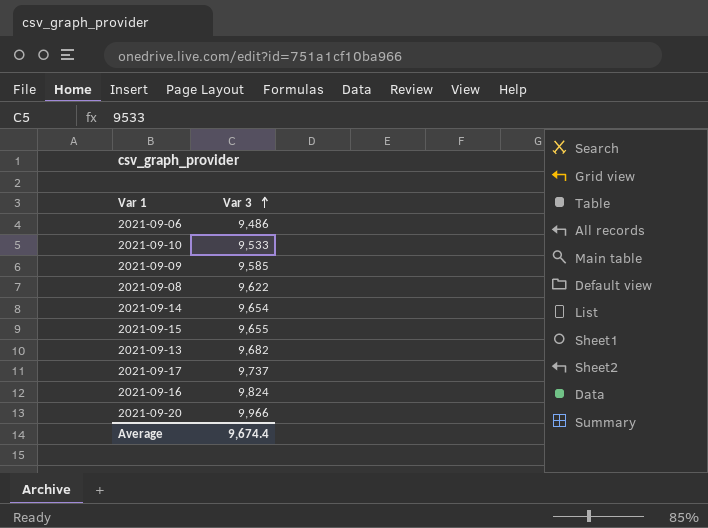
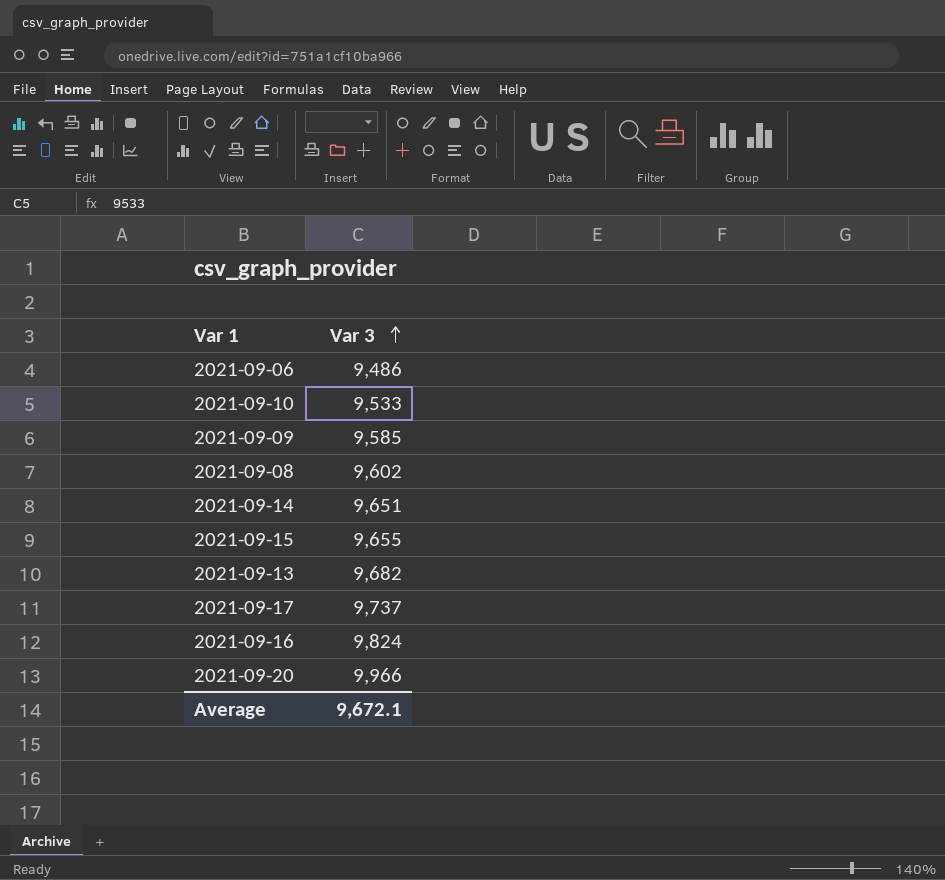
2021-09-08 | Var 3: 9,622 -> 9,602
2021-09-14 | Var 3: 9,654 -> 9,651
Average | Var 3: 9,674.4 -> 9,672.1

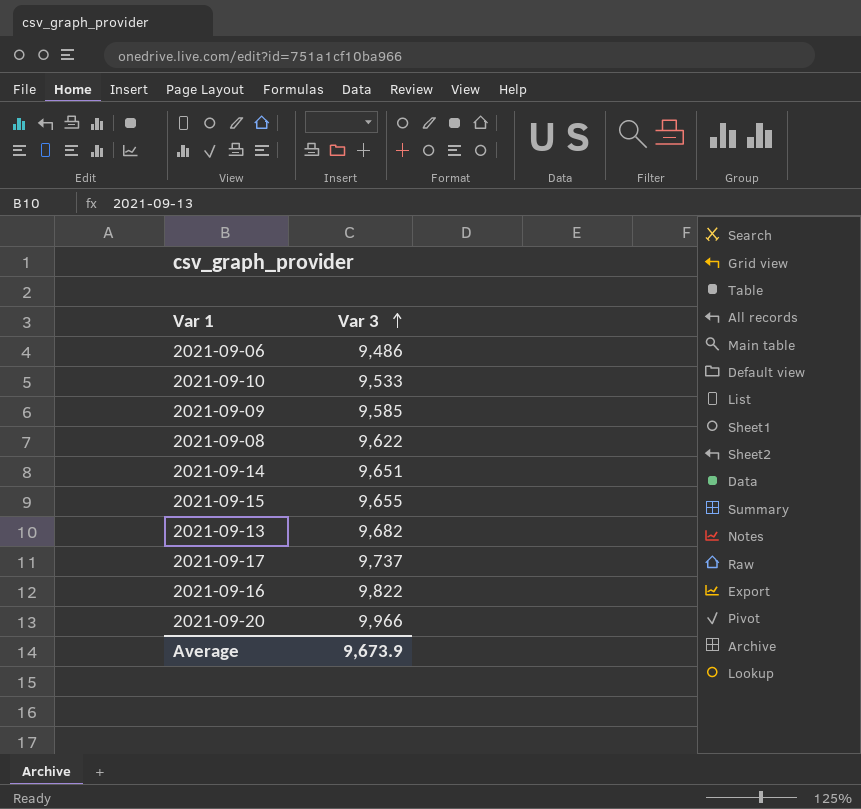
2021-09-08 | Var 3: 9,602 -> 9,622
2021-09-16 | Var 3: 9,824 -> 9,822
Average | Var 3: 9,672.1 -> 9,673.9

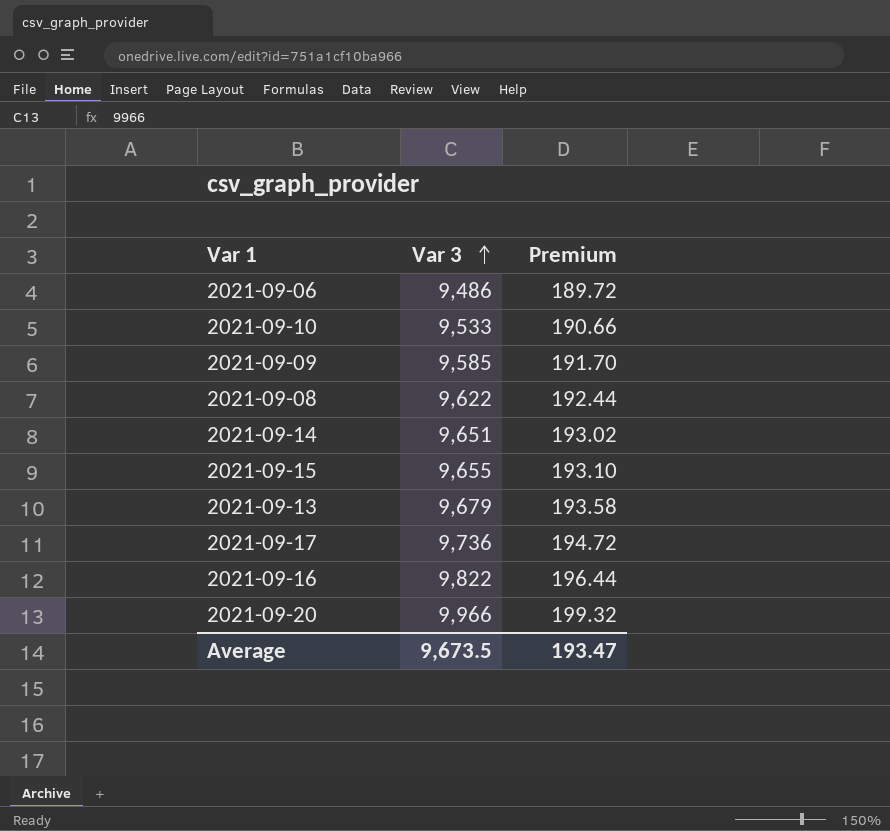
column Premium | formula: none -> [Var 3] * 0.02
2021-09-13 | Var 3: 9,682 -> 9,679
2021-09-17 | Var 3: 9,737 -> 9,736
Average | Var 3: 9,673.9 -> 9,673.5

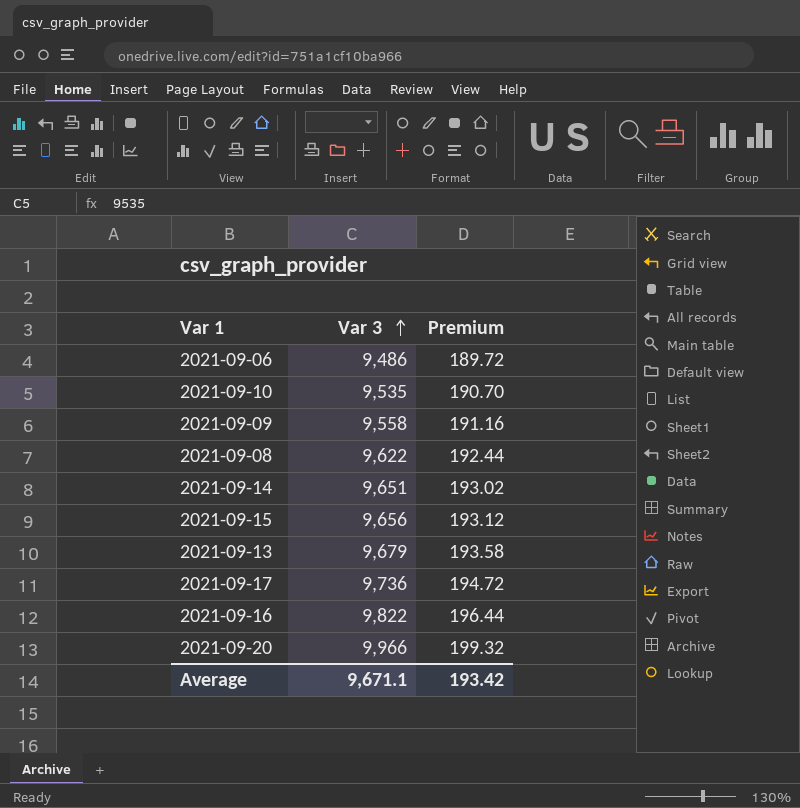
2021-09-10 | Var 3: 9,533 -> 9,535
2021-09-10 | Premium: 190.66 -> 190.70
2021-09-09 | Var 3: 9,585 -> 9,558
2021-09-09 | Premium: 191.70 -> 191.16
2021-09-15 | Var 3: 9,655 -> 9,656
2021-09-15 | Premium: 193.10 -> 193.12
Average | Var 3: 9,673.5 -> 9,671.1
Average | Premium: 193.47 -> 193.42

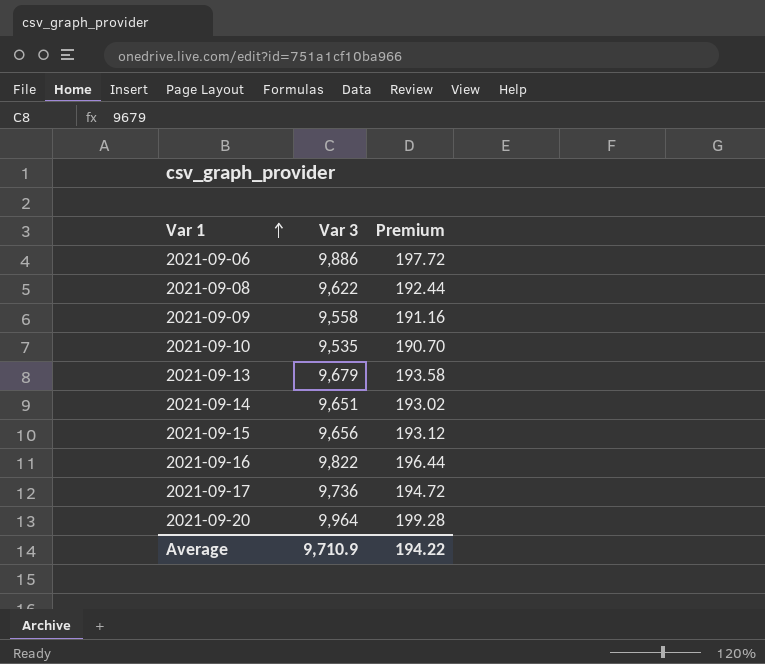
row order: Var 3 ascending -> Var 1 ascending
2021-09-06 | Var 3: 9,486 -> 9,886
2021-09-06 | Premium: 189.72 -> 197.72
2021-09-20 | Var 3: 9,966 -> 9,964
2021-09-20 | Premium: 199.32 -> 199.28
Average | Var 3: 9,671.1 -> 9,710.9
Average | Premium: 193.42 -> 194.22

